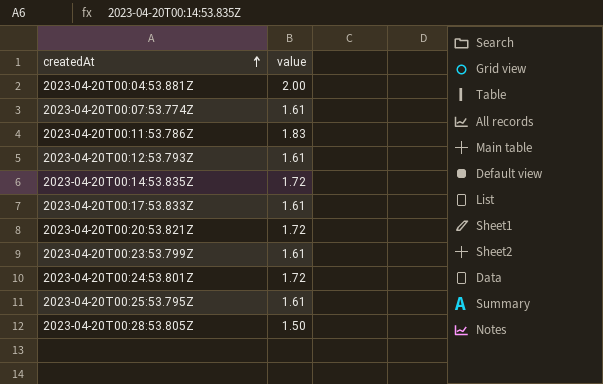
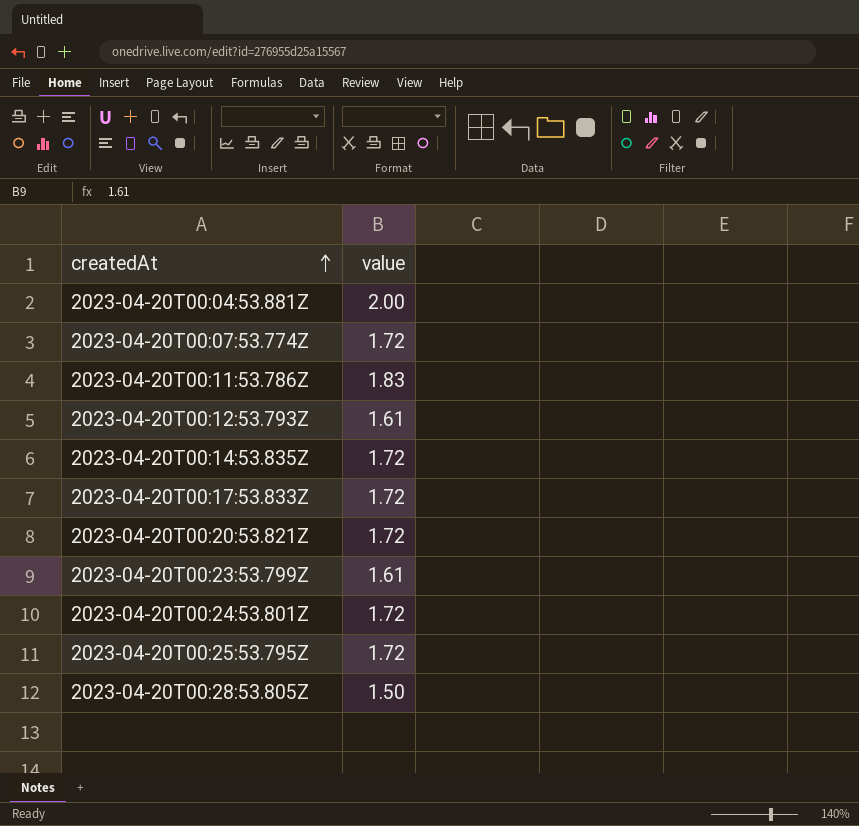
2023-04-20T00:07:53.774Z | value: 1.61 -> 1.72
2023-04-20T00:17:53.833Z | value: 1.61 -> 1.72
2023-04-20T00:25:53.795Z | value: 1.61 -> 1.72

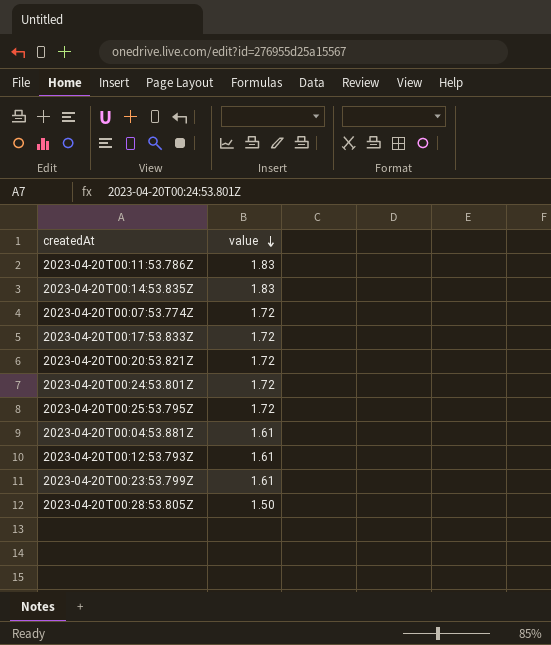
row order: createdAt ascending -> value descending
2023-04-20T00:14:53.835Z | value: 1.72 -> 1.83
2023-04-20T00:04:53.881Z | value: 2.00 -> 1.61

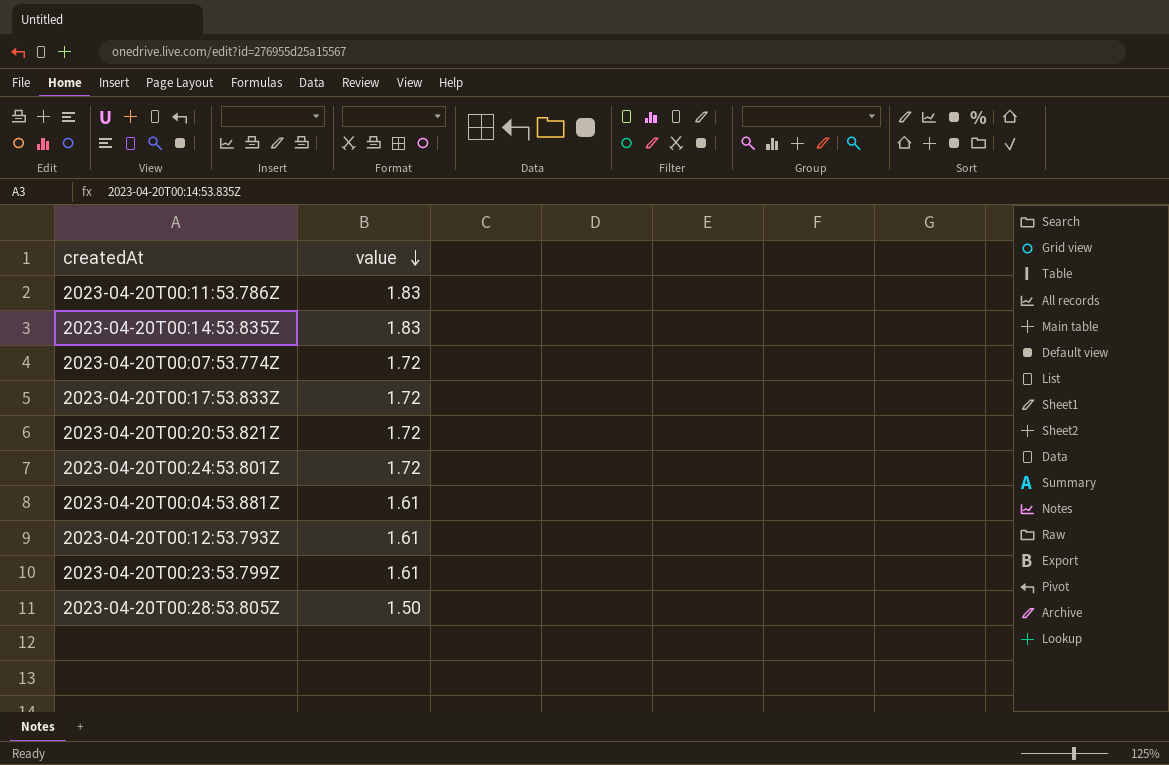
row 2023-04-20T00:25:53.795Z: 1.72 -> none

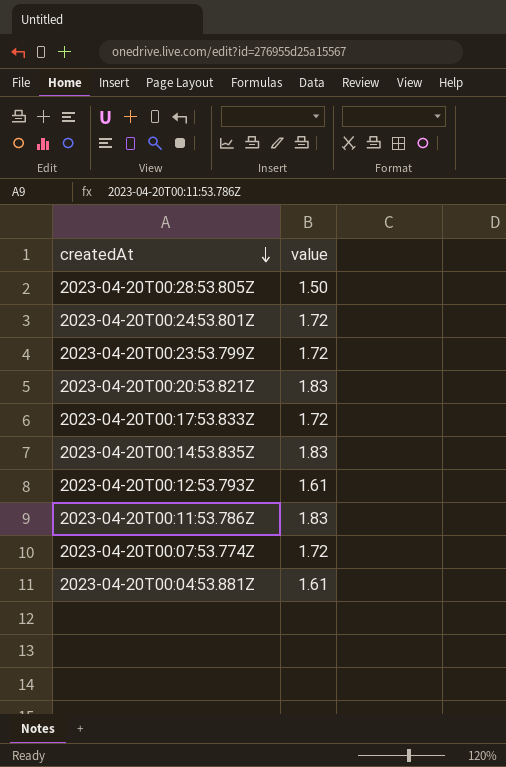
row order: value descending -> createdAt descending
2023-04-20T00:23:53.799Z | value: 1.61 -> 1.72
2023-04-20T00:20:53.821Z | value: 1.72 -> 1.83

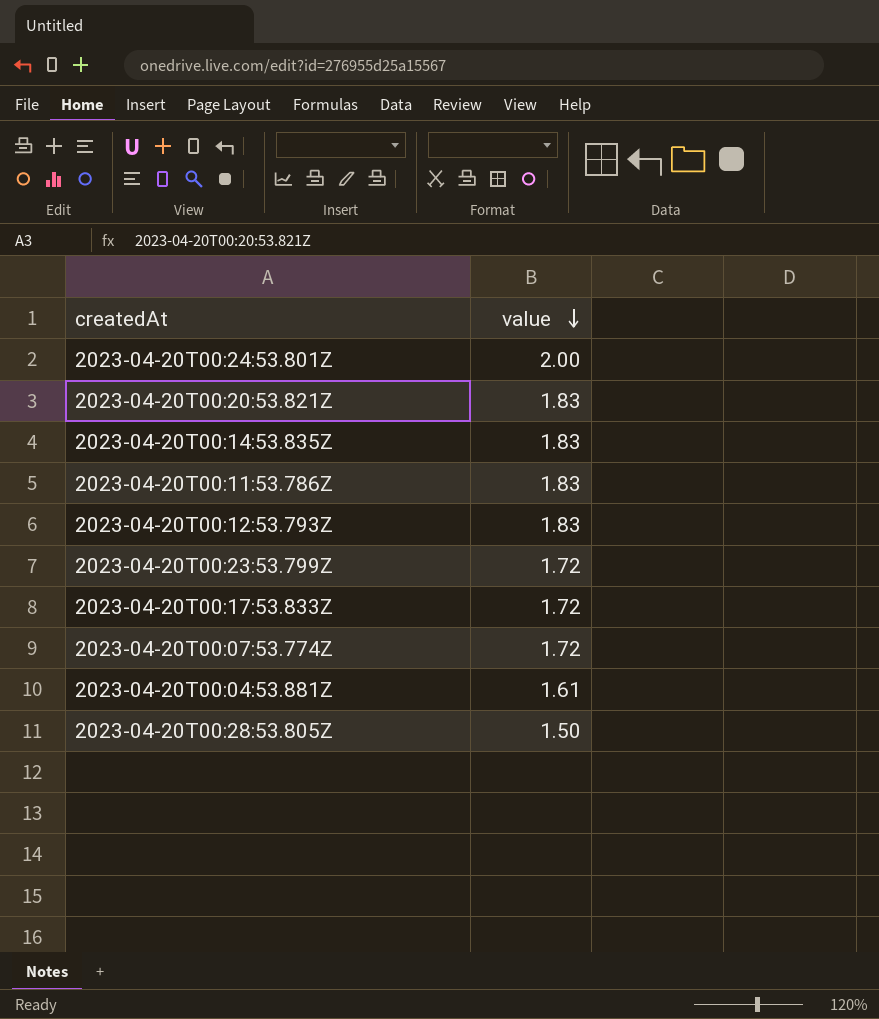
row order: createdAt descending -> value descending
2023-04-20T00:24:53.801Z | value: 1.72 -> 2.00
2023-04-20T00:12:53.793Z | value: 1.61 -> 1.83

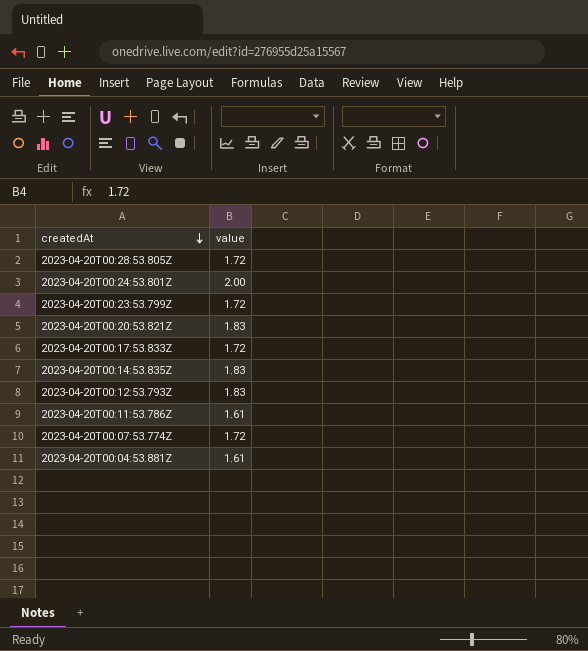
row order: value descending -> createdAt descending
2023-04-20T00:28:53.805Z | value: 1.50 -> 1.72
2023-04-20T00:11:53.786Z | value: 1.83 -> 1.61

